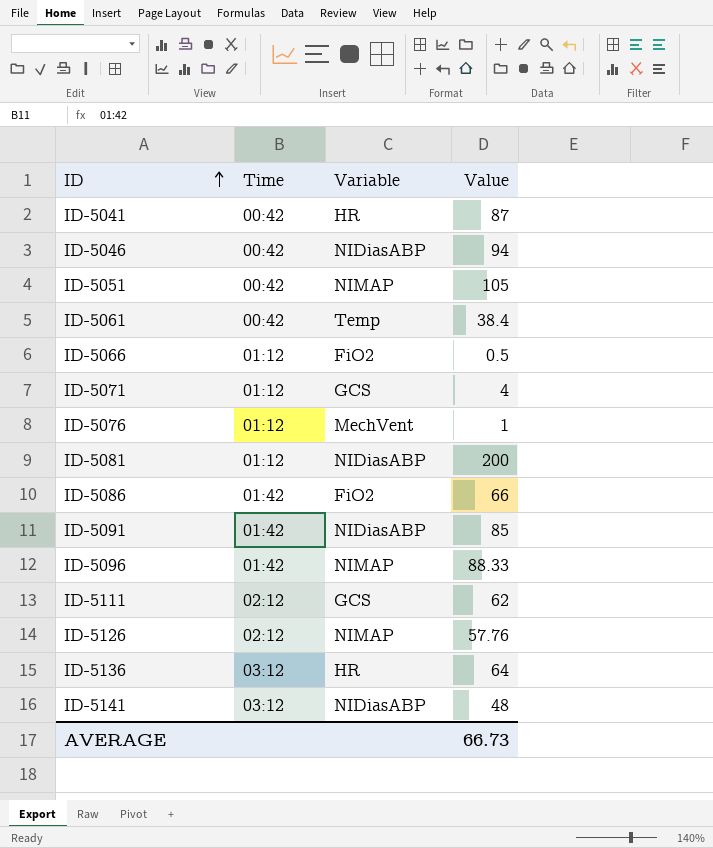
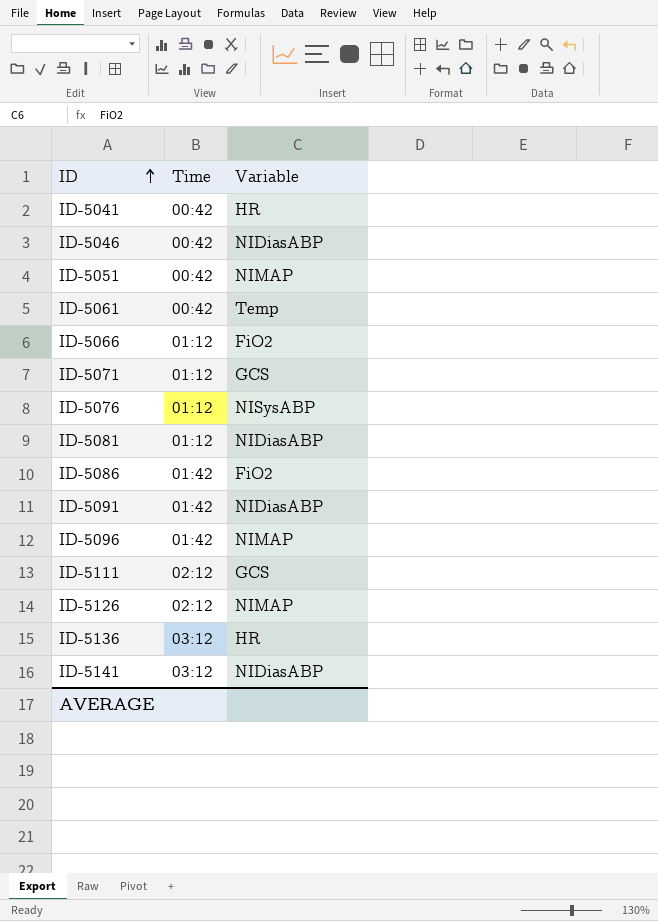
column Value | position: 4 -> none
ID-5076 | Variable: MechVent -> NISysABP

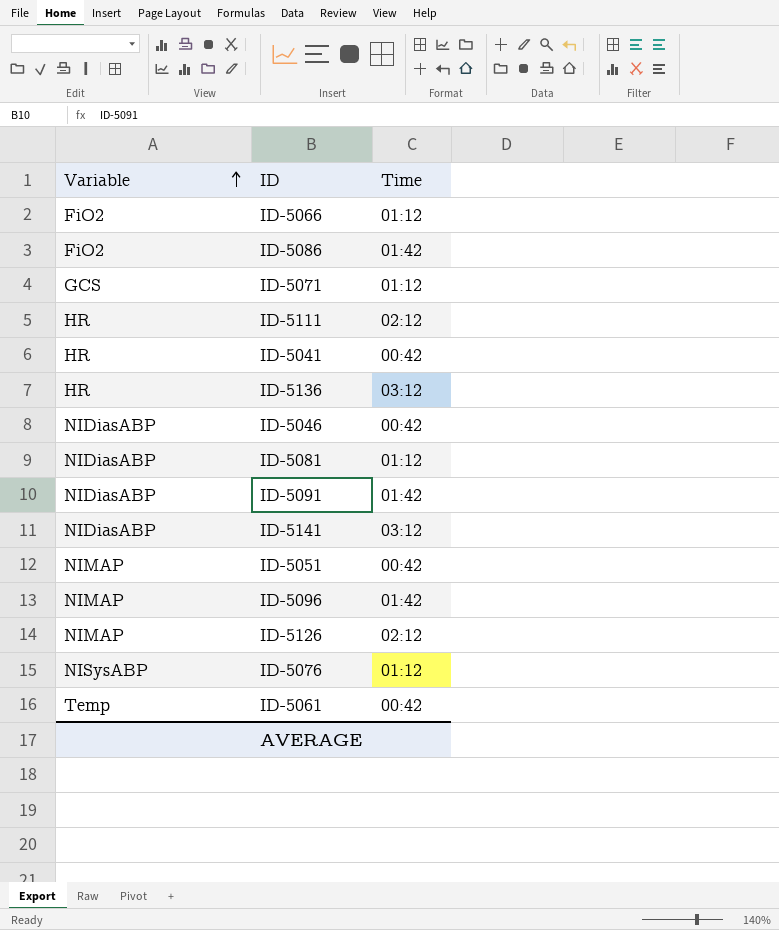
row order: ID ascending -> Variable ascending
column Variable | position: 3 -> 1
ID-5111 | Variable: GCS -> HR

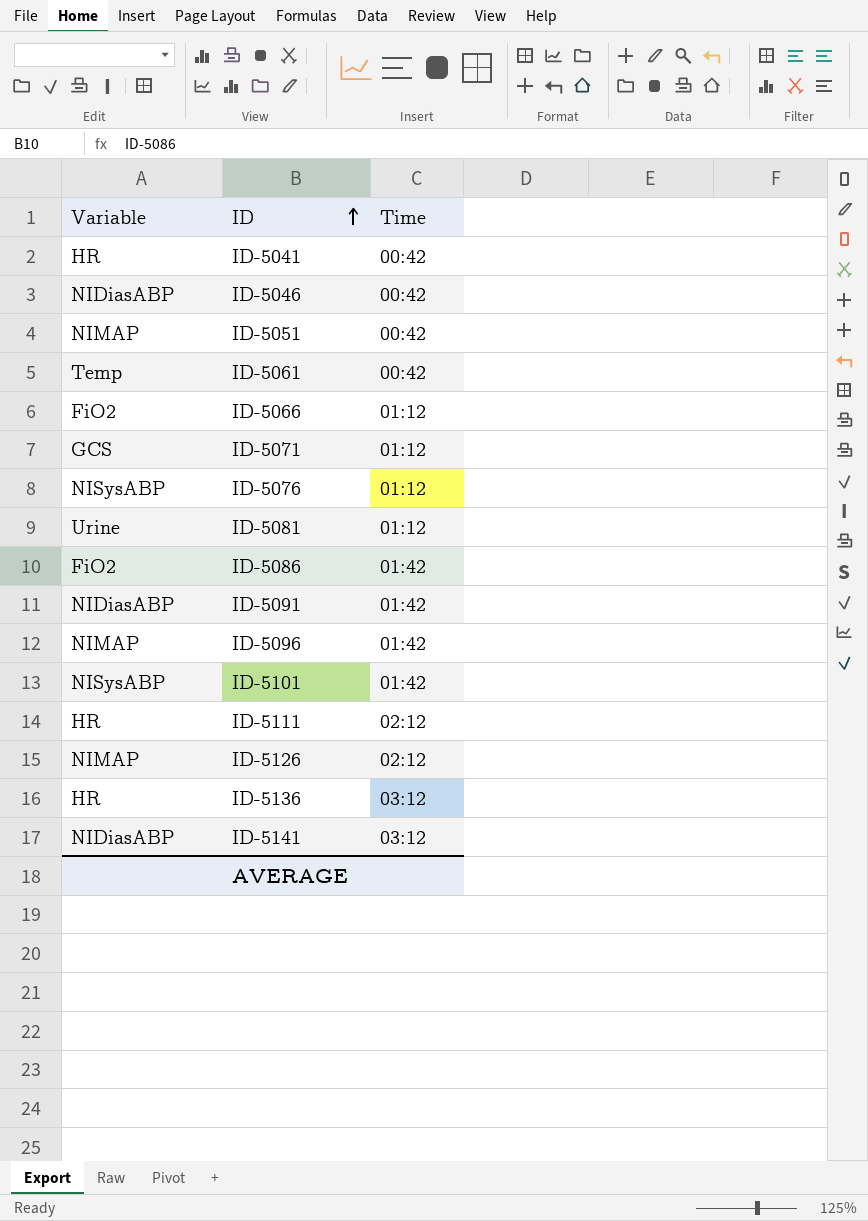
row order: Variable ascending -> ID ascending
ID-5081 | Variable: NIDiasABP -> Urine
row ID-5101: none -> NISysABP | 01:42

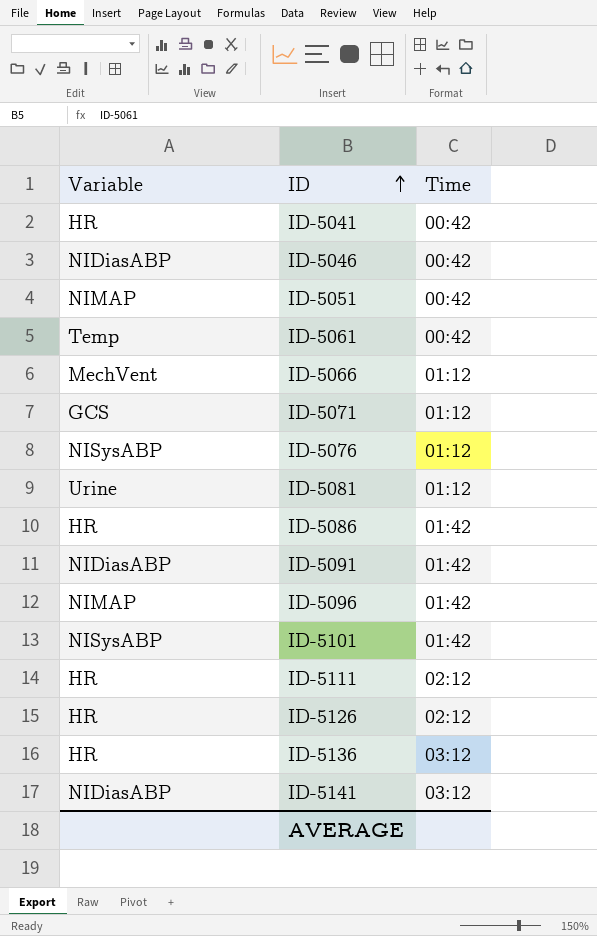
ID-5066 | Variable: FiO2 -> MechVent
ID-5086 | Variable: FiO2 -> HR
ID-5126 | Variable: NIMAP -> HR

